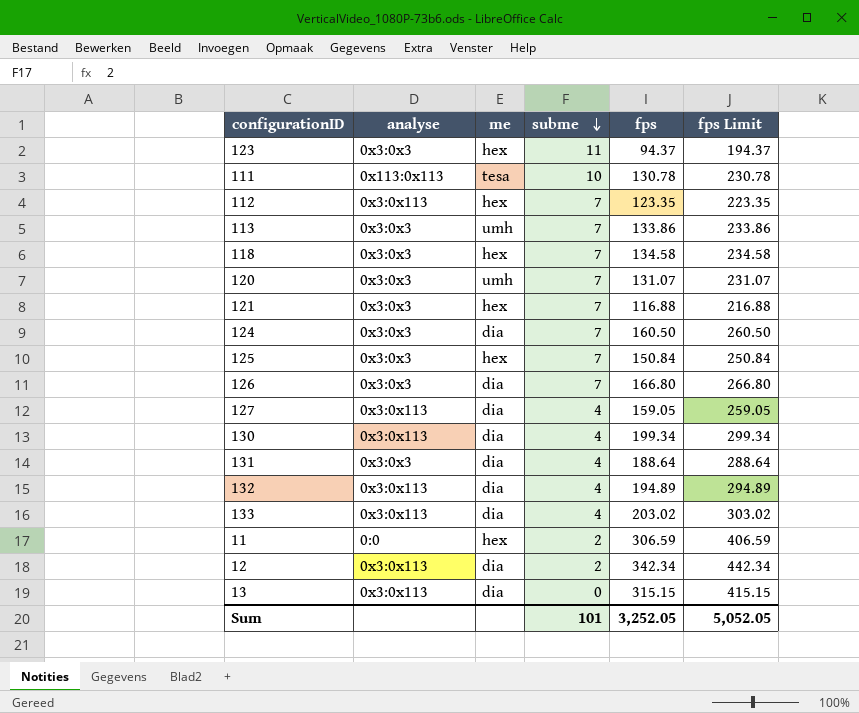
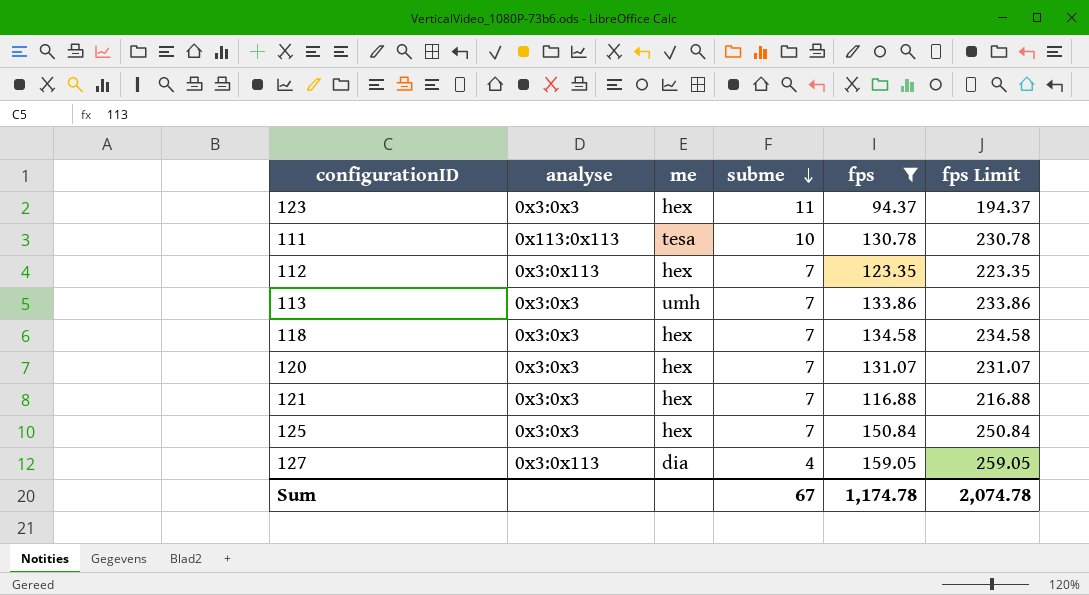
filter: none -> fps <= 159.05
120 | me: umh -> hex
Sum | subme: 101 -> 67
Sum | fps: 3,252.05 -> 1,174.78
Sum | fps Limit: 5,052.05 -> 2,074.78

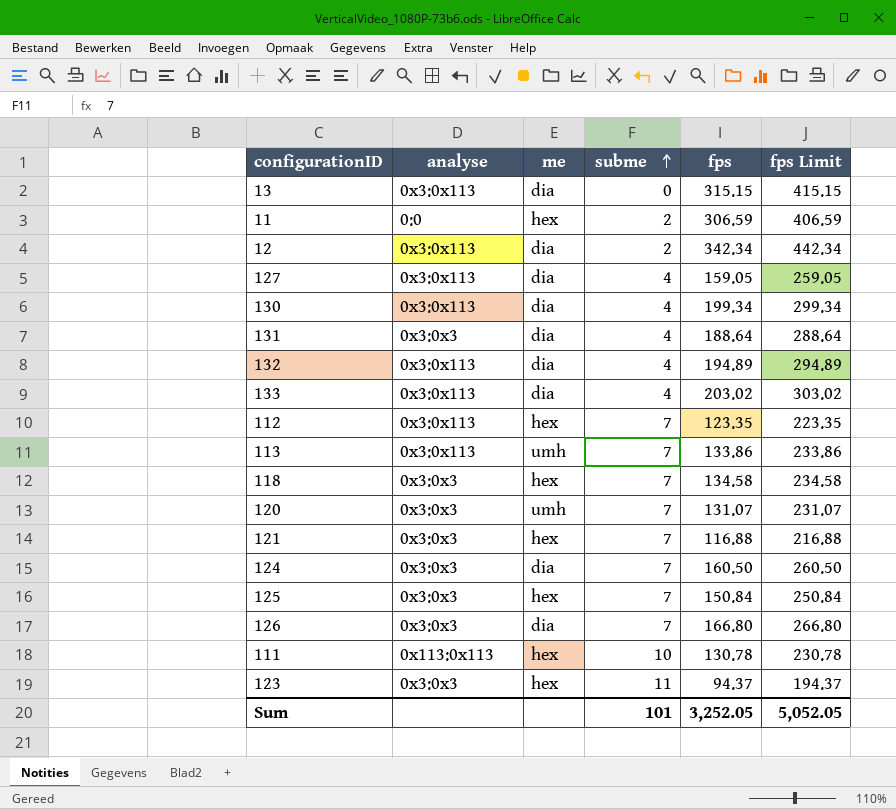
filter: fps <= 159.05 -> none
row order: subme descending -> subme ascending
113 | analyse: 0x3:0x3 -> 0x3:0x113
120 | me: hex -> umh
111 | me: tesa -> hex
Sum | subme: 67 -> 101
Sum | fps: 1,174.78 -> 3,252.05
Sum | fps Limit: 2,074.78 -> 5,052.05

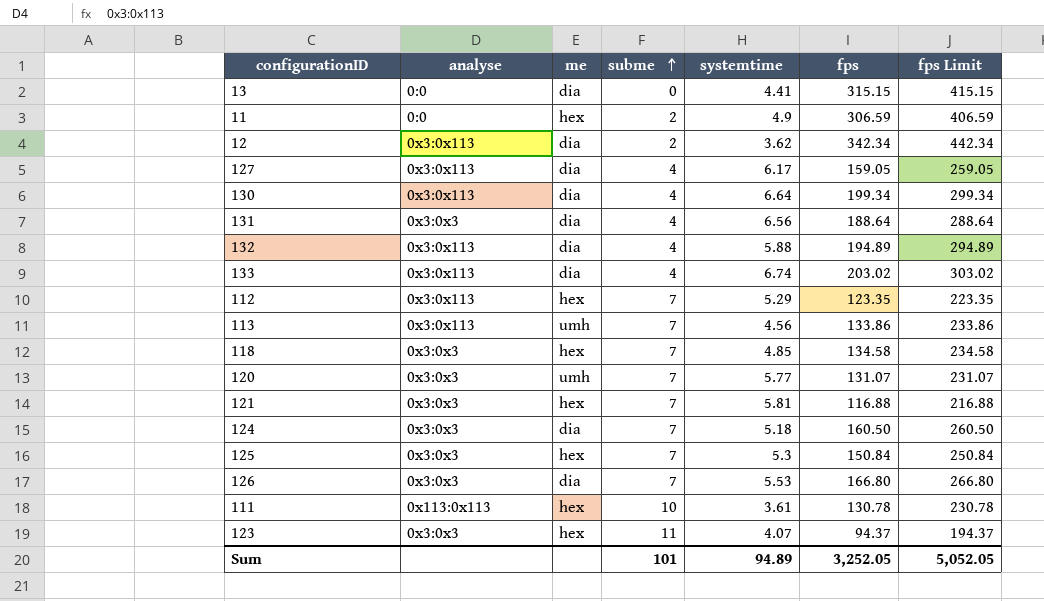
column systemtime | position: none -> 5
13 | analyse: 0x3:0x113 -> 0:0

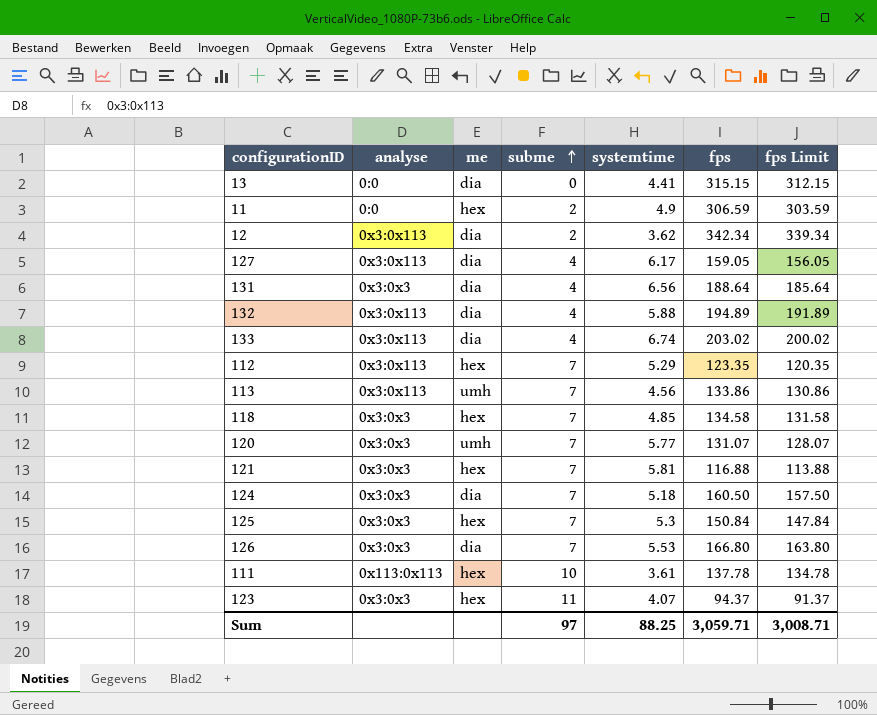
column fps Limit | formula: [fps] + 100 -> [fps] - 3
row 130: 0x3:0x113 | dia | 4 | 6.64 | 199.34 | 299.34 -> none
111 | fps: 130.78 -> 137.78
Sum | subme: 101 -> 97
Sum | systemtime: 94.89 -> 88.25
Sum | fps: 3,252.05 -> 3,059.71
Sum | fps Limit: 5,052.05 -> 3,008.71

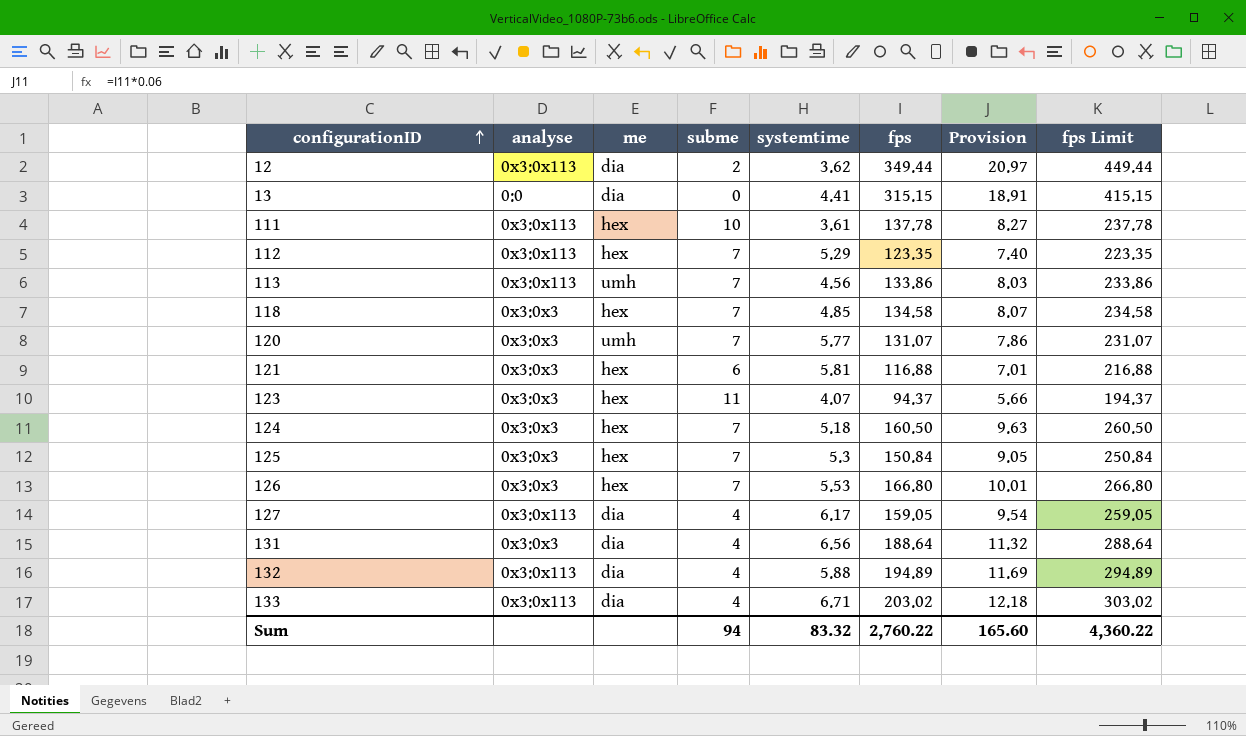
row order: subme ascending -> configurationID ascending
column Provision | formula: none -> [fps] * 0.06
column fps Limit | formula: [fps] - 3 -> [fps] + 100
row 11: 0:0 | hex | 2 | 4.9 | 306.59 | 303.59 -> none
12 | fps: 342.34 -> 349.44
111 | analyse: 0x113:0x113 -> 0x3:0x113
121 | subme: 7 -> 6
124 | me: dia -> hex
126 | me: dia -> hex
133 | systemtime: 6.74 -> 6.71
Sum | subme: 97 -> 94
Sum | systemtime: 88.25 -> 83.32
Sum | fps: 3,059.71 -> 2,760.22
Sum | fps Limit: 3,008.71 -> 4,360.22

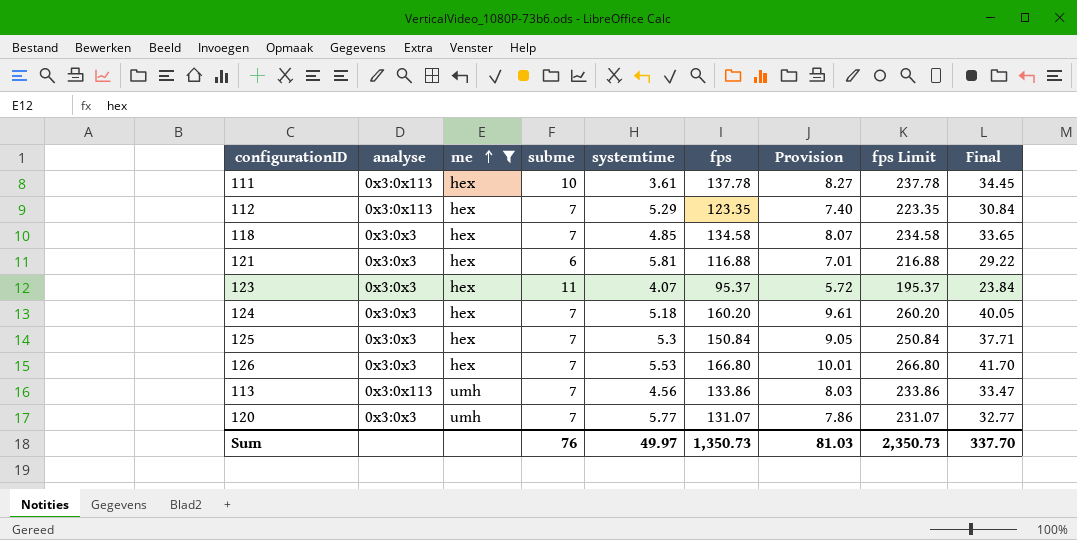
filter: none -> me != dia
row order: configurationID ascending -> me ascending
column Final | formula: none -> [fps] * 0.25
123 | fps: 94.37 -> 95.37
123 | Provision: 5.66 -> 5.72
123 | fps Limit: 194.37 -> 195.37
124 | fps: 160.50 -> 160.20
124 | Provision: 9.63 -> 9.61
124 | fps Limit: 260.50 -> 260.20
Sum | subme: 94 -> 76
Sum | systemtime: 83.32 -> 49.97
Sum | fps: 2,760.22 -> 1,350.73
Sum | Provision: 165.60 -> 81.03
Sum | fps Limit: 4,360.22 -> 2,350.73

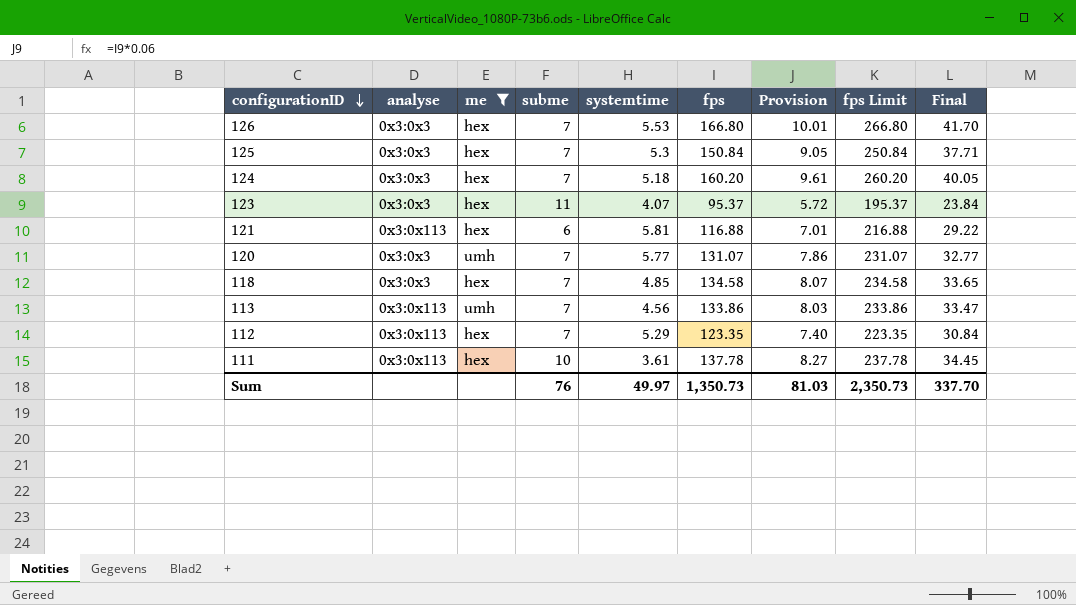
row order: me ascending -> configurationID descending
121 | analyse: 0x3:0x3 -> 0x3:0x113

